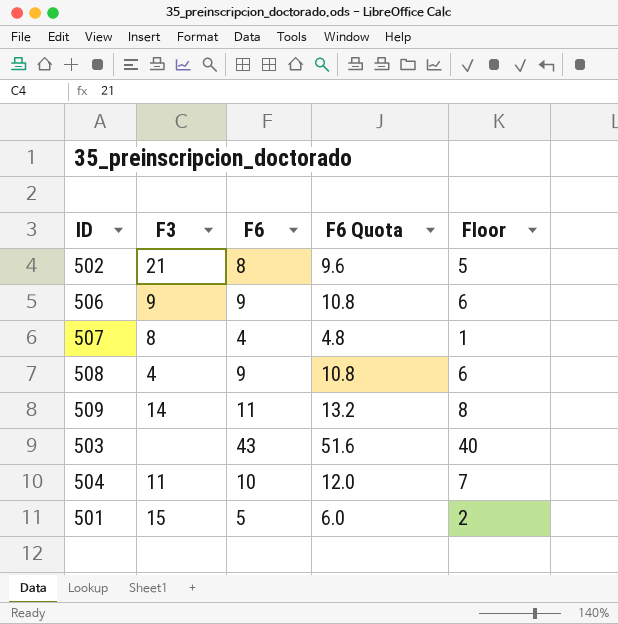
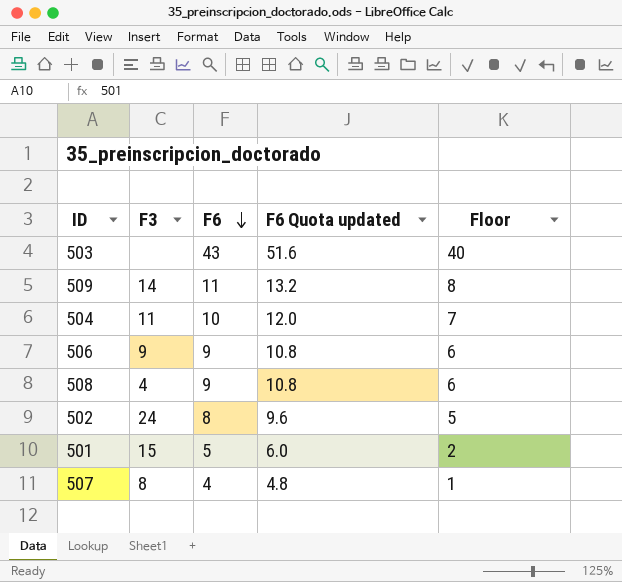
row order: none -> F6 descending
column name: F6 Quota -> F6 Quota updated
502 | F3: 21 -> 24

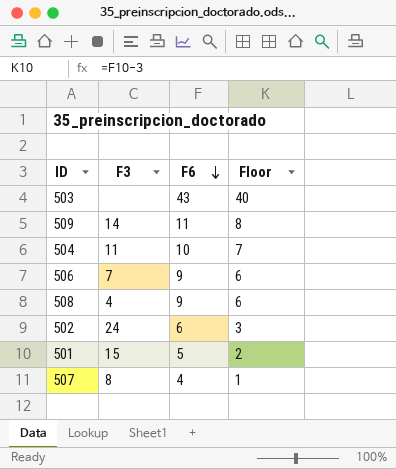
column F6 Quota updated | formula: [F6] * 1.2 -> none
506 | F3: 9 -> 7
502 | F6: 8 -> 6
502 | Floor: 5 -> 3

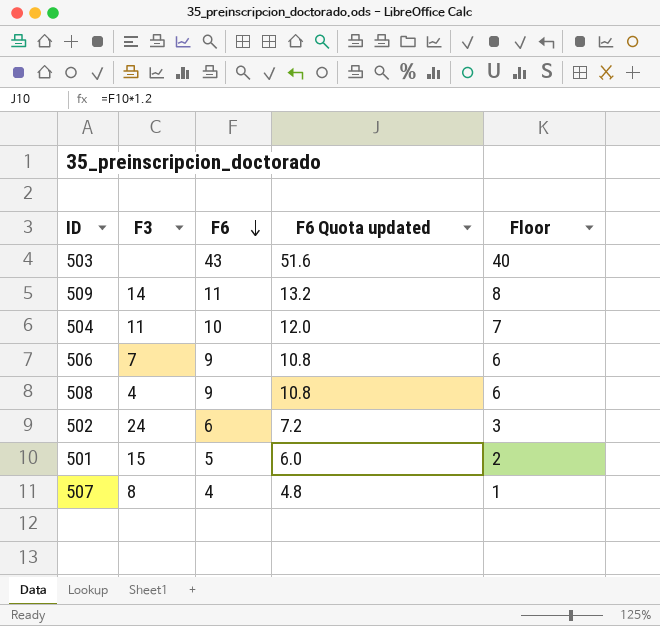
column F6 Quota updated | formula: none -> [F6] * 1.2

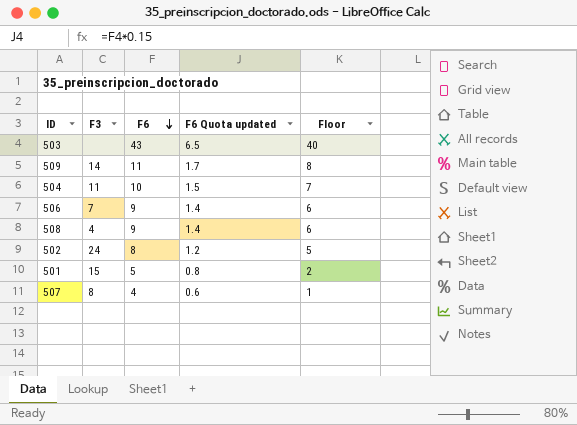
column F6 Quota updated | formula: [F6] * 1.2 -> [F6] * 0.15
502 | F6: 6 -> 8
502 | Floor: 3 -> 5

